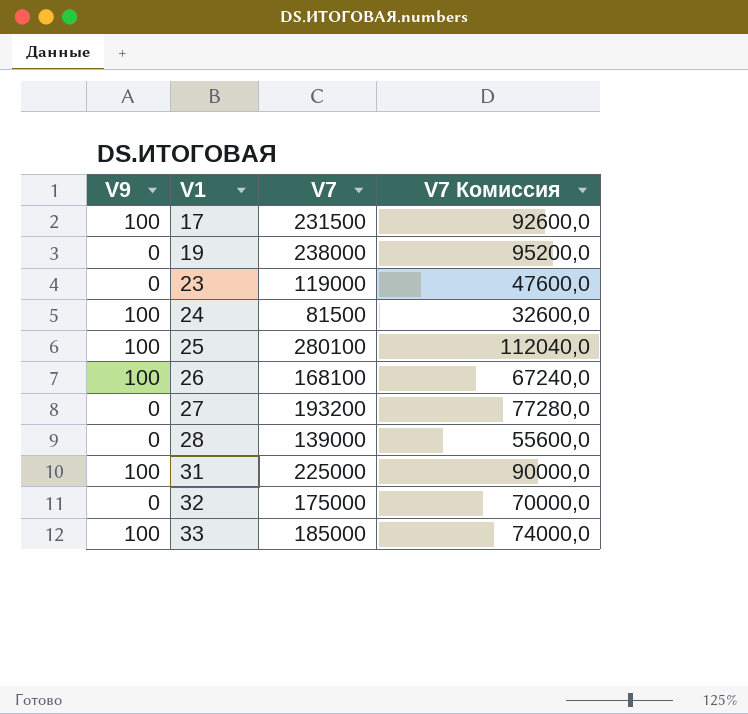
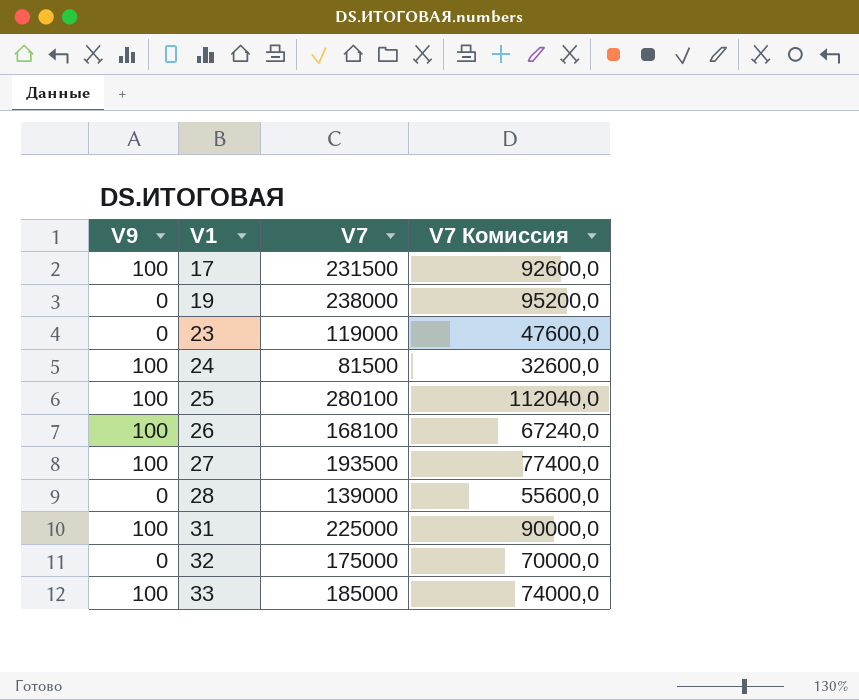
27 | V9: 0 -> 100
27 | V7: 193200 -> 193500
27 | V7 Комиссия: 77280,0 -> 77400,0

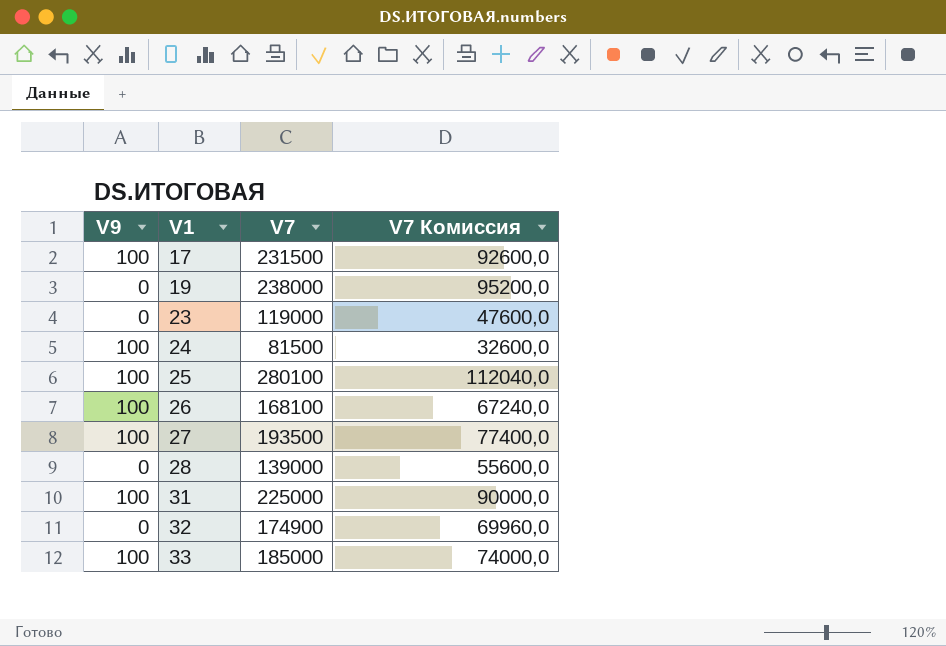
32 | V7: 175000 -> 174900
32 | V7 Комиссия: 70000,0 -> 69960,0

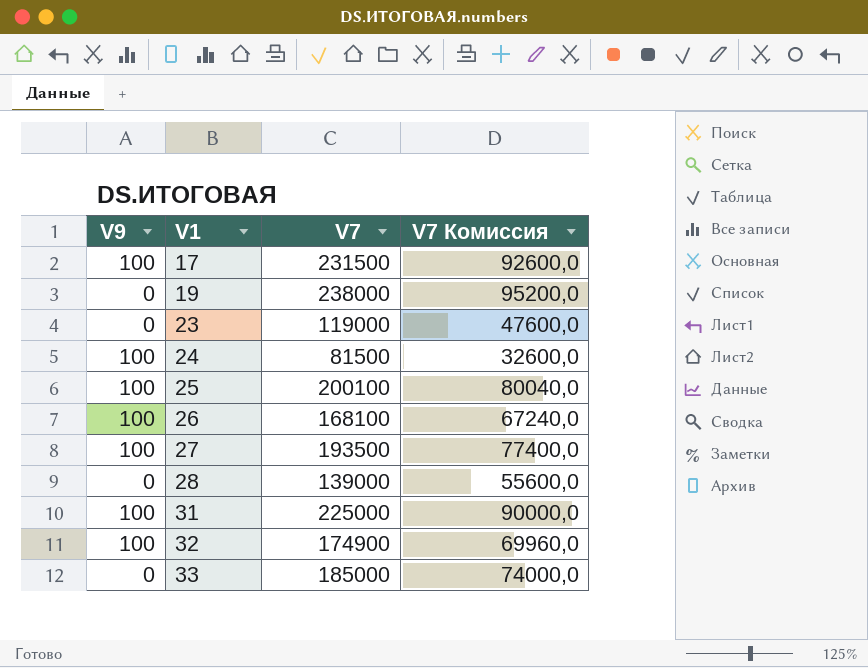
25 | V7: 280100 -> 200100
25 | V7 Комиссия: 112040,0 -> 80040,0
32 | V9: 0 -> 100
33 | V9: 100 -> 0

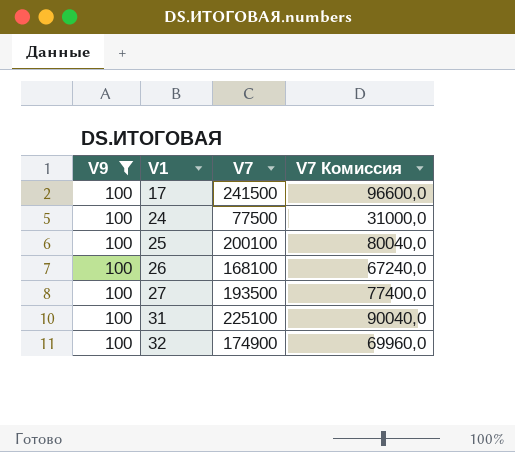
filter: none -> V9 = 100
17 | V7: 231500 -> 241500
17 | V7 Комиссия: 92600,0 -> 96600,0
24 | V7: 81500 -> 77500
24 | V7 Комиссия: 32600,0 -> 31000,0
31 | V7: 225000 -> 225100
31 | V7 Комиссия: 90000,0 -> 90040,0

